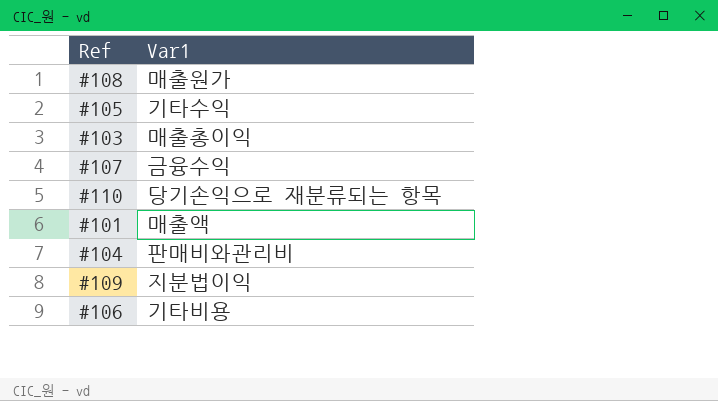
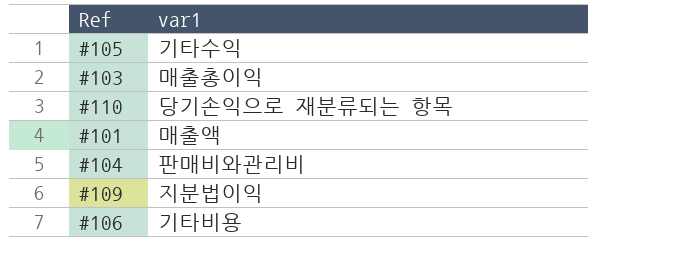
column name: Var1 -> var1
row #108: 매출원가 -> none
row #107: 금융수익 -> none

